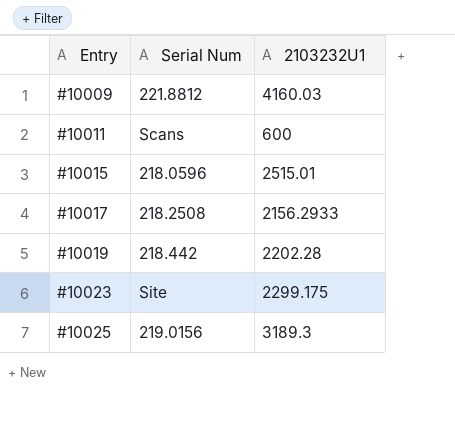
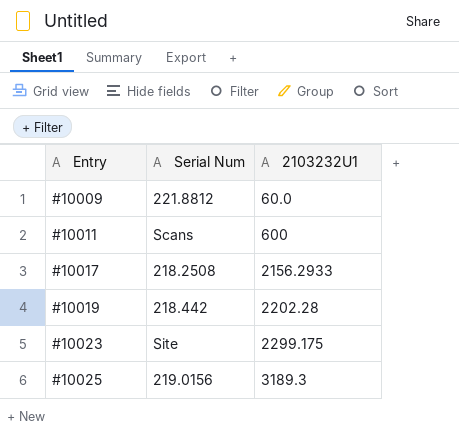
row #10015: 218.0596 | 2515.01 -> none
#10009 | 2103232U1: 4160.03 -> 60.0

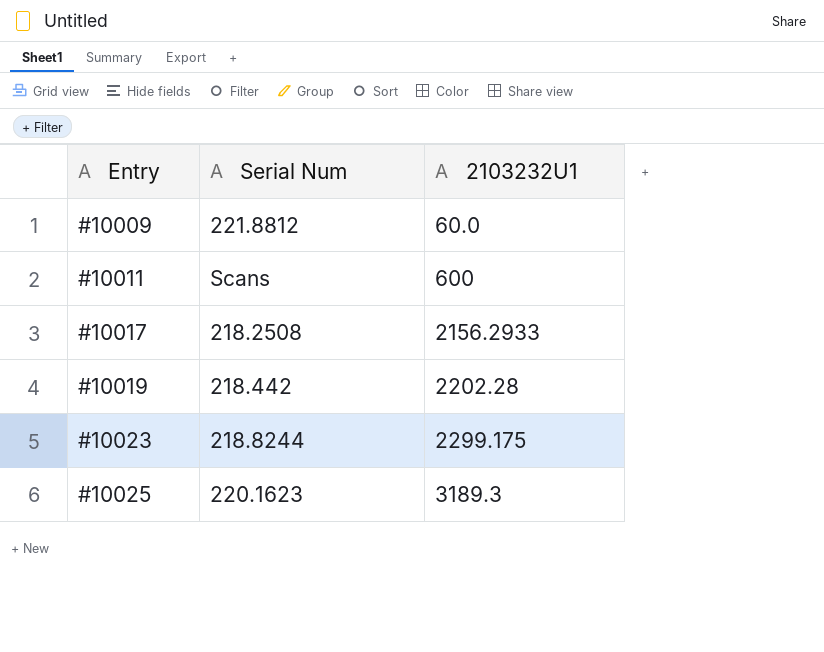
#10023 | Serial Num: Site -> 218.8244
#10025 | Serial Num: 219.0156 -> 220.1623

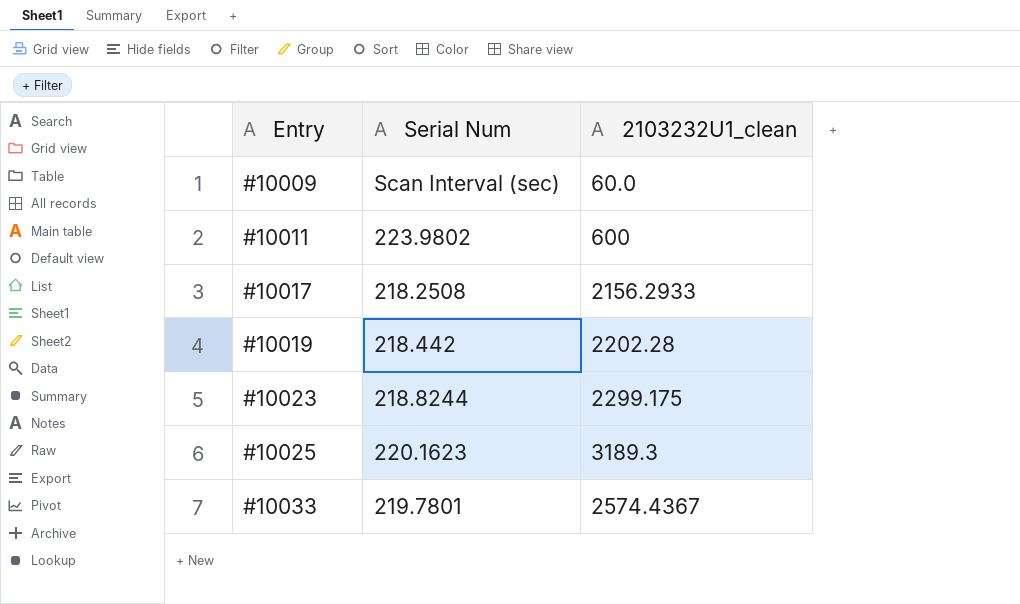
column name: 2103232U1 -> 2103232U1_clean
#10009 | Serial Num: 221.8812 -> Scan Interval (sec)
#10011 | Serial Num: Scans -> 223.9802
row #10033: none -> 219.7801 | 2574.4367

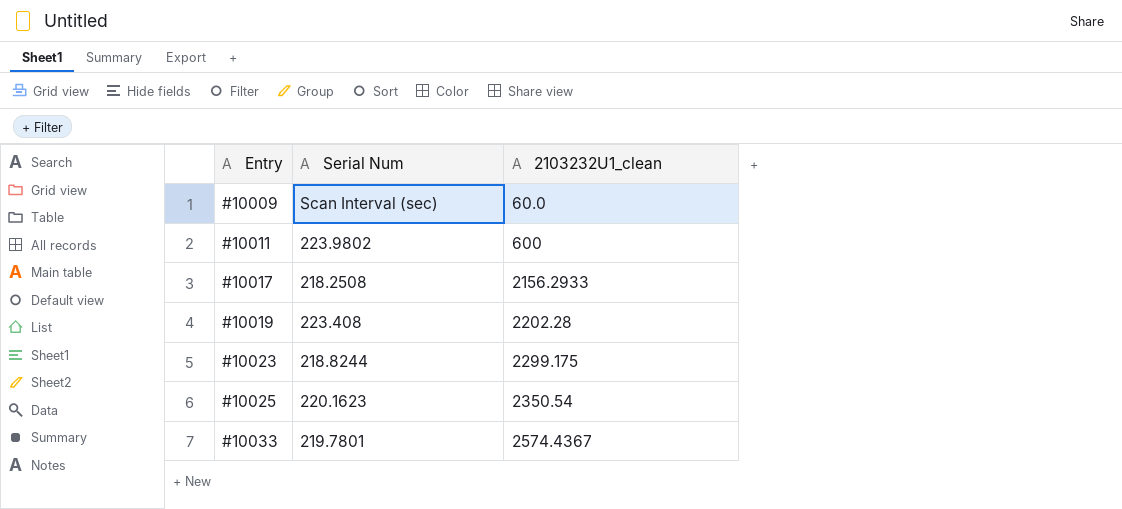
#10019 | Serial Num: 218.442 -> 223.408
#10025 | 2103232U1_clean: 3189.3 -> 2350.54

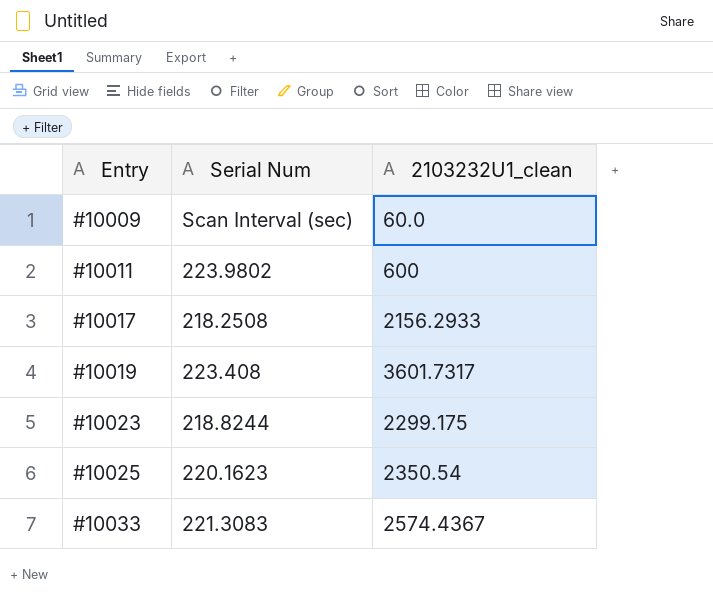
#10019 | 2103232U1_clean: 2202.28 -> 3601.7317
#10033 | Serial Num: 219.7801 -> 221.3083

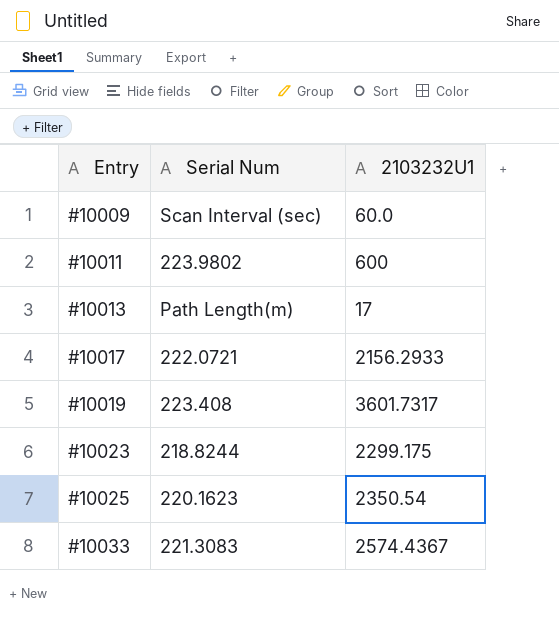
column name: 2103232U1_clean -> 2103232U1
row #10013: none -> Path Length(m) | 17
#10017 | Serial Num: 218.2508 -> 222.0721

